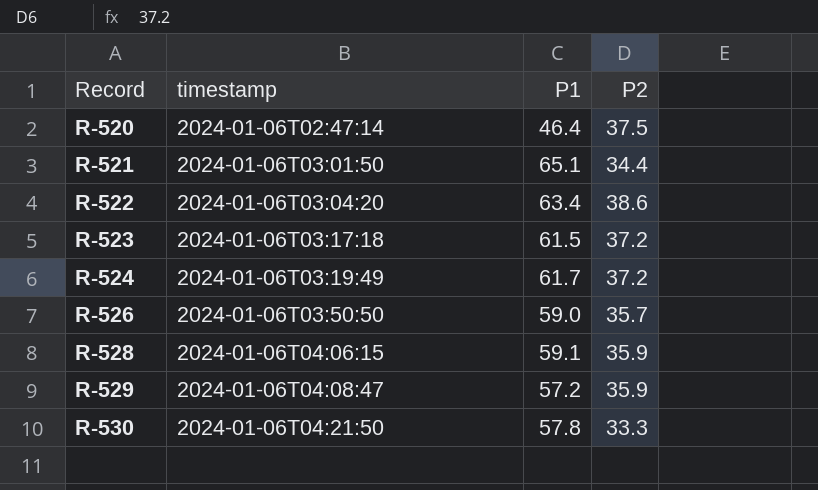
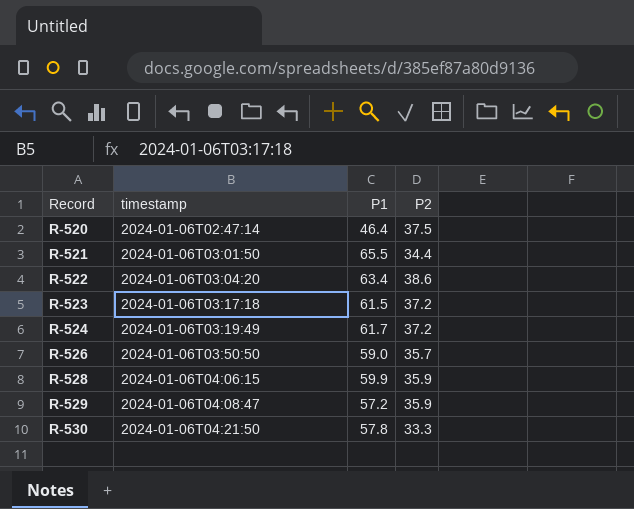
R-521 | P1: 65.1 -> 65.5
R-528 | P1: 59.1 -> 59.9

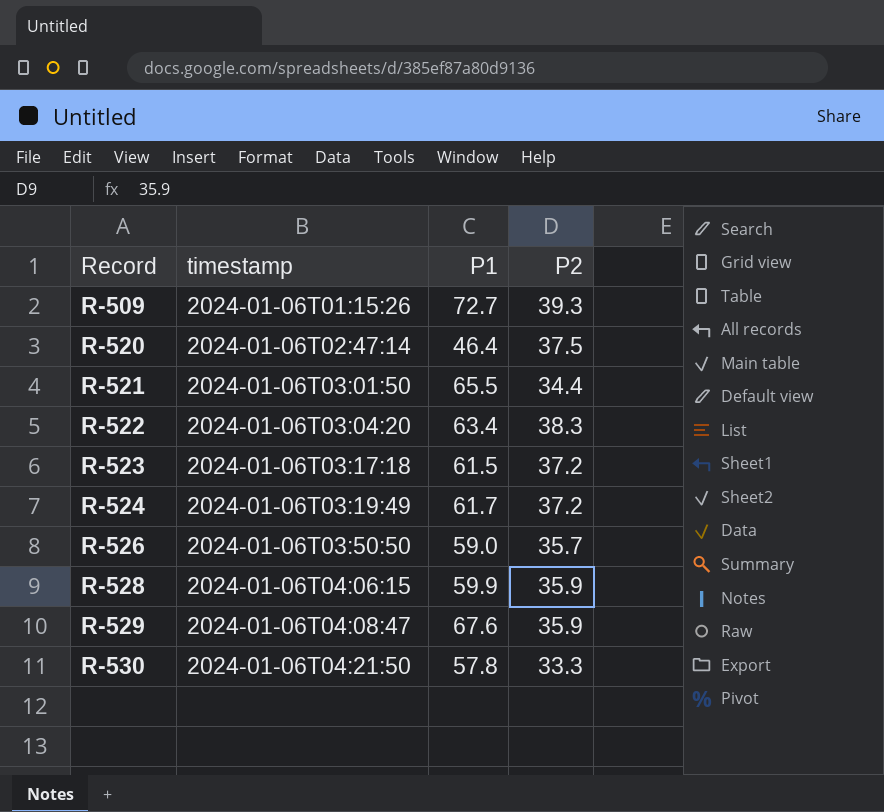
row R-509: none -> 2024-01-06T01:15:26 | 72.7 | 39.3
R-522 | P2: 38.6 -> 38.3
R-529 | P1: 57.2 -> 67.6

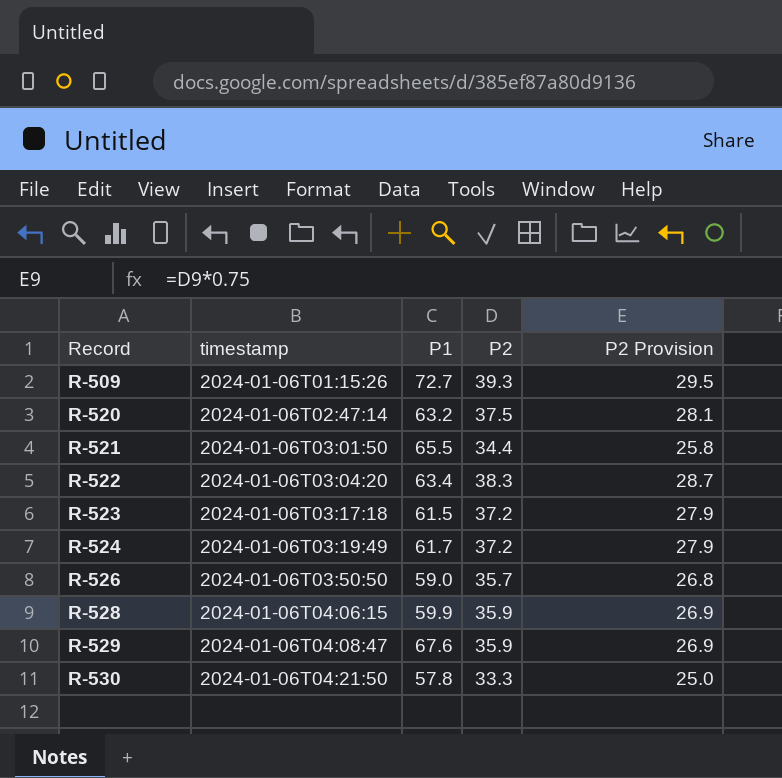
column P2 Provision | formula: none -> [P2] * 0.75
R-520 | P1: 46.4 -> 63.2

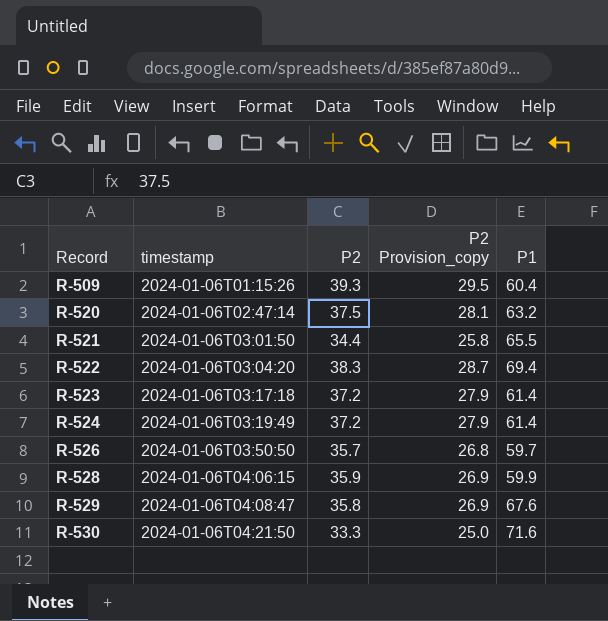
column name: P2 Provision -> P2 Provision_copy
column P1 | position: 3 -> 5
R-509 | P1: 72.7 -> 60.4
R-522 | P1: 63.4 -> 69.4
R-523 | P1: 61.5 -> 61.4
R-524 | P1: 61.7 -> 61.4
R-526 | P1: 59.0 -> 59.7
R-529 | P2: 35.9 -> 35.8
R-530 | P1: 57.8 -> 71.6

